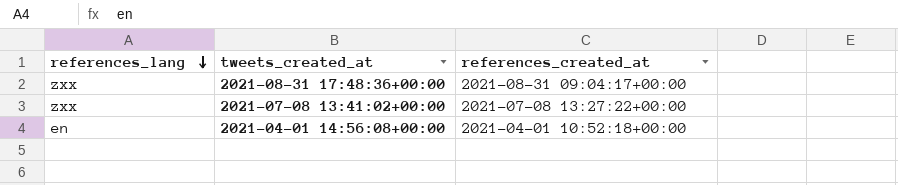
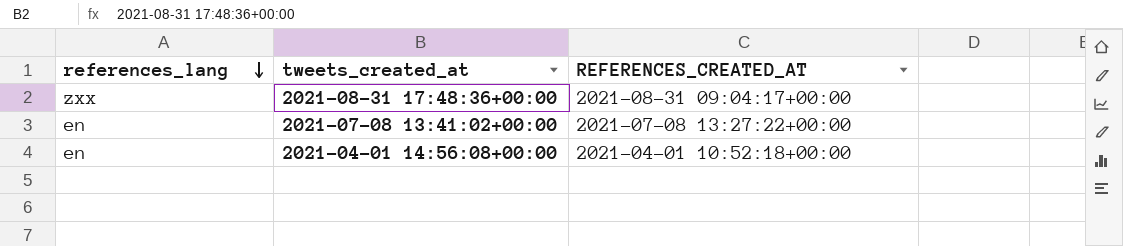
column name: references_created_at -> REFERENCES_CREATED_AT
2021-07-08 13:41:02+00:00 | references_lang: zxx -> en

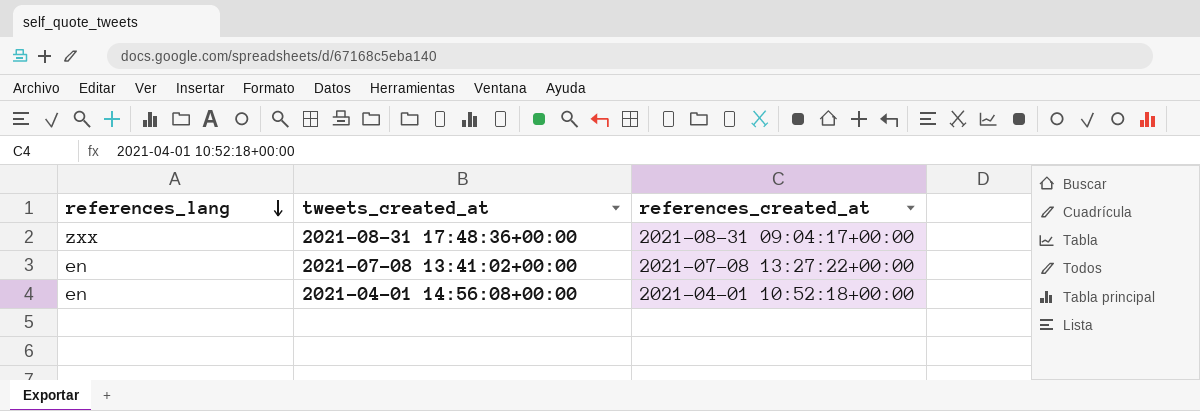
column name: REFERENCES_CREATED_AT -> references_created_at

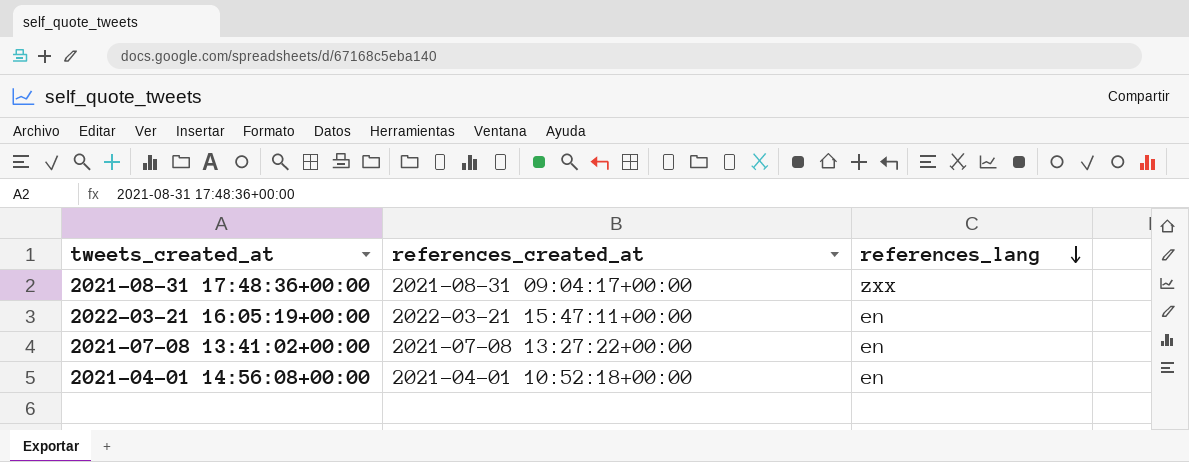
column references_lang | position: 1 -> 3
row 2022-03-21 16:05:19+00:00: none -> 2022-03-21 15:47:11+00:00 | en

